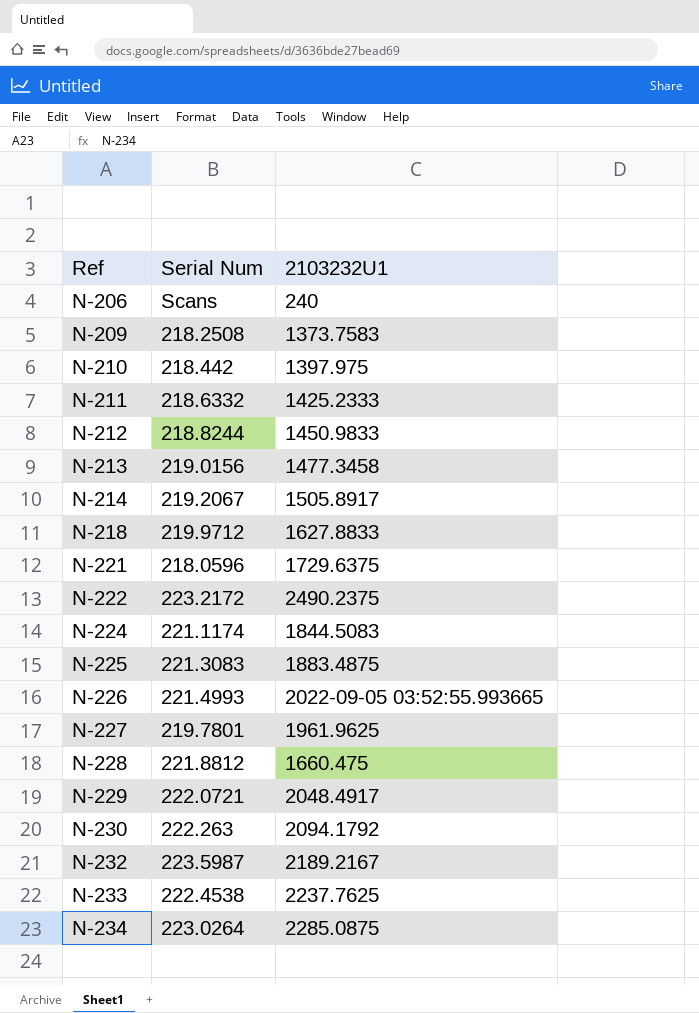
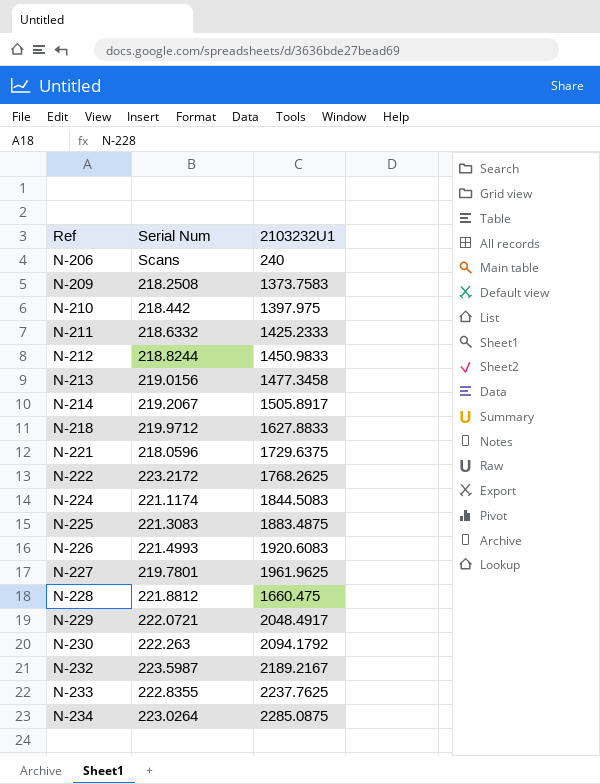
N-222 | 2103232U1: 2490.2375 -> 1768.2625
N-226 | 2103232U1: 2022-09-05 03:52:55.993665 -> 1920.6083
N-233 | Serial Num: 222.4538 -> 222.8355

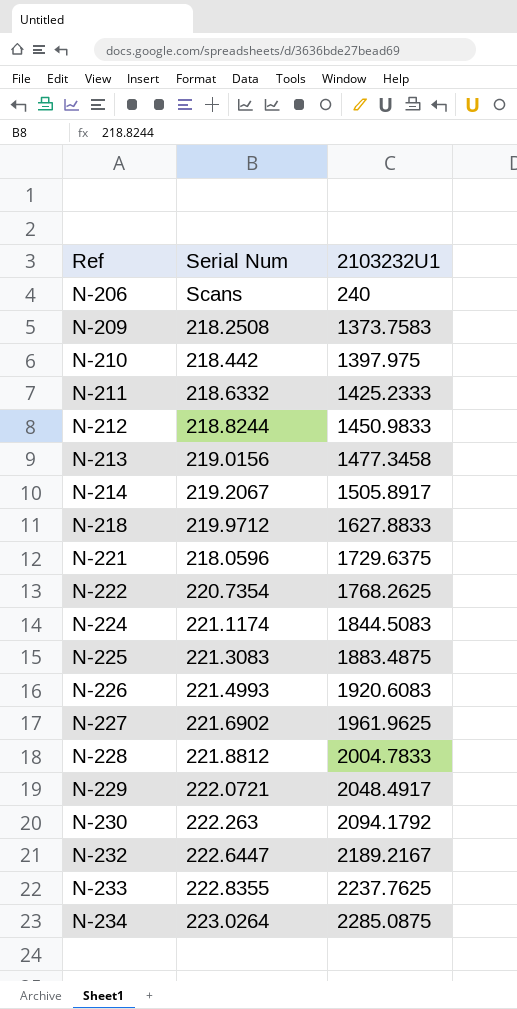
N-222 | Serial Num: 223.2172 -> 220.7354
N-227 | Serial Num: 219.7801 -> 221.6902
N-228 | 2103232U1: 1660.475 -> 2004.7833
N-232 | Serial Num: 223.5987 -> 222.6447

